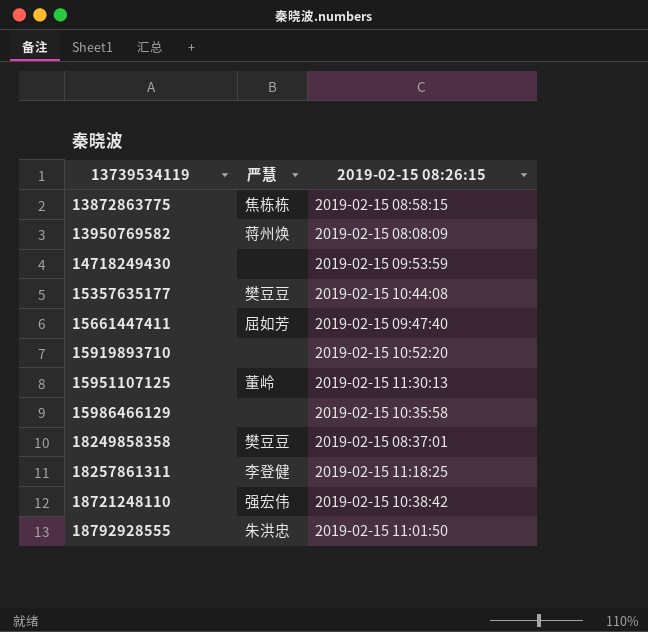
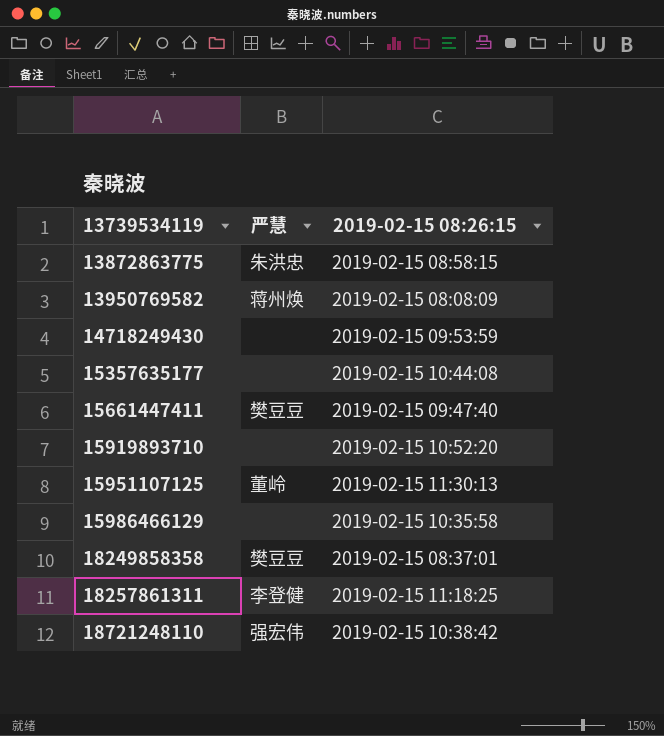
row 18792928555: 朱洪忠 | 2019-02-15 11:01:50 -> none
13872863775 | 严慧: 焦栋栋 -> 朱洪忠
15357635177 | 严慧: 樊豆豆 -> none
15661447411 | 严慧: 屈如芳 -> 樊豆豆

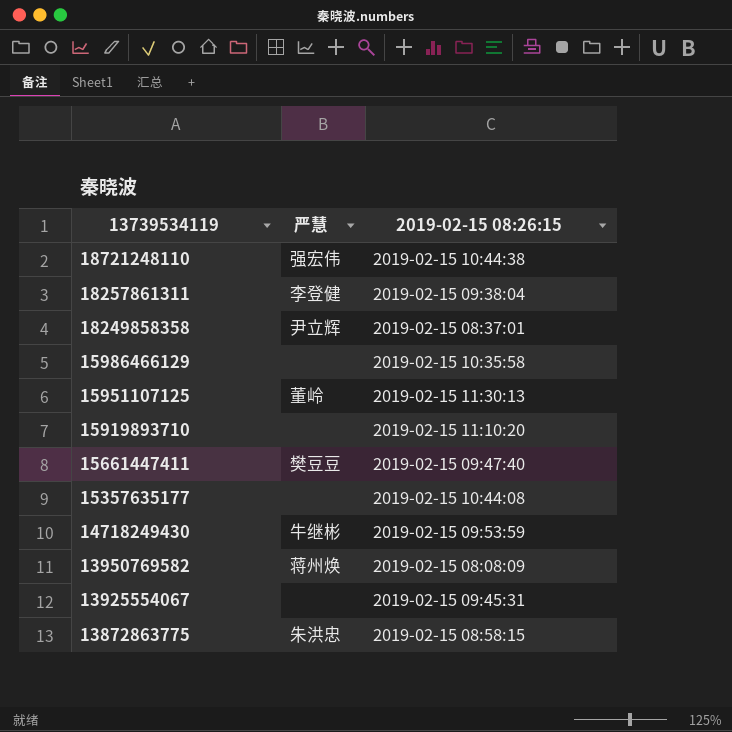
row order: 13739534119 ascending -> 13739534119 descending
18721248110 | 2019-02-15 08:26:15: 2019-02-15 10:38:42 -> 2019-02-15 10:44:38
18257861311 | 2019-02-15 08:26:15: 2019-02-15 11:18:25 -> 2019-02-15 09:38:04
18249858358 | 严慧: 樊豆豆 -> 尹立辉
15919893710 | 2019-02-15 08:26:15: 2019-02-15 10:52:20 -> 2019-02-15 11:10:20
14718249430 | 严慧: none -> 牛继彬
row 13925554067: none -> none | 2019-02-15 09:45:31

